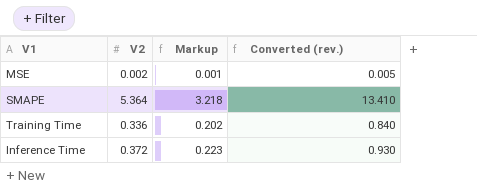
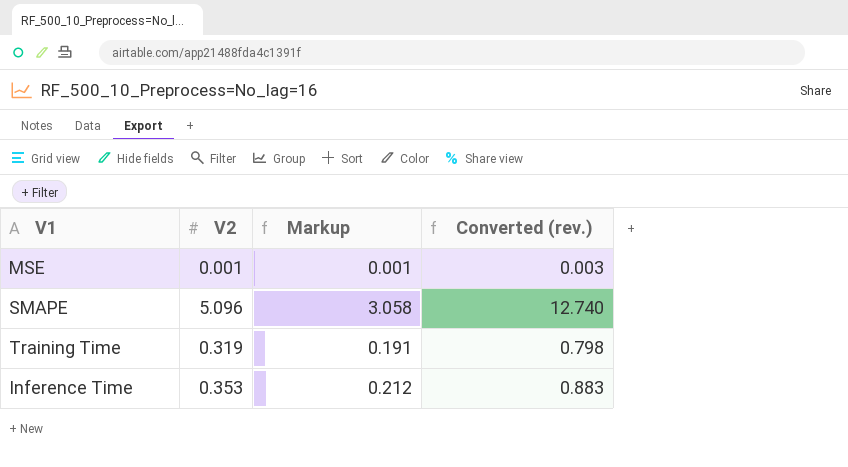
MSE | V2: 0.002 -> 0.001
MSE | Converted (rev.): 0.005 -> 0.003
SMAPE | V2: 5.364 -> 5.096
SMAPE | Markup: 3.218 -> 3.058
SMAPE | Converted (rev.): 13.410 -> 12.740
Training Time | V2: 0.336 -> 0.319
Training Time | Markup: 0.202 -> 0.191
Training Time | Converted (rev.): 0.840 -> 0.798
Inference Time | V2: 0.372 -> 0.353
Inference Time | Markup: 0.223 -> 0.212
Inference Time | Converted (rev.): 0.930 -> 0.883

